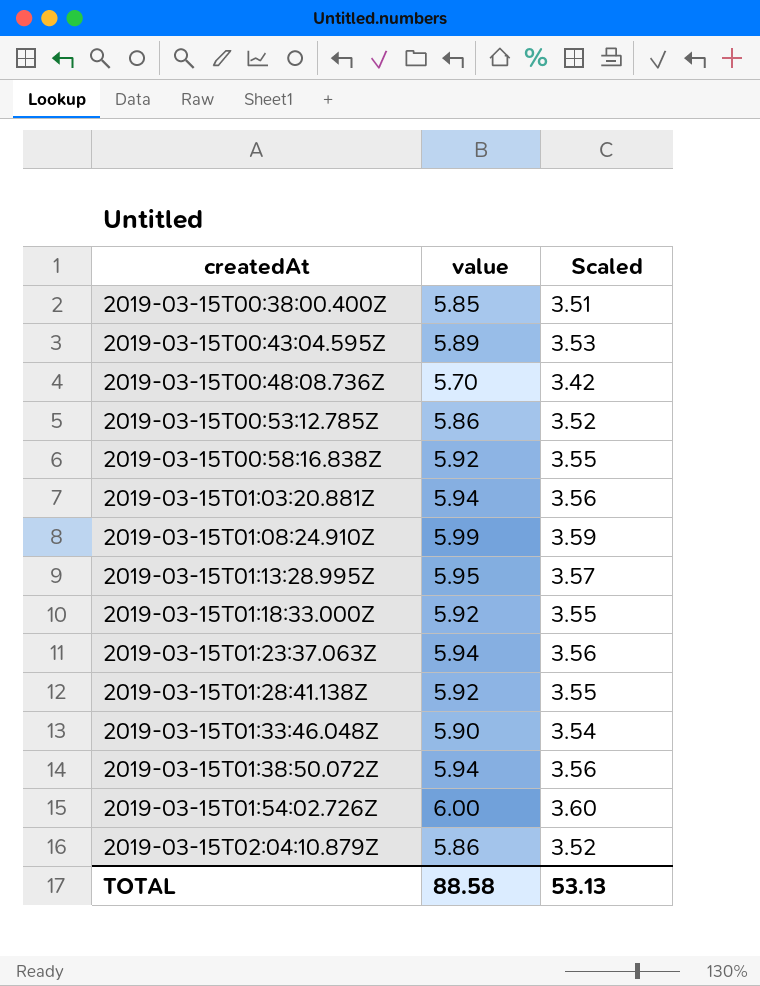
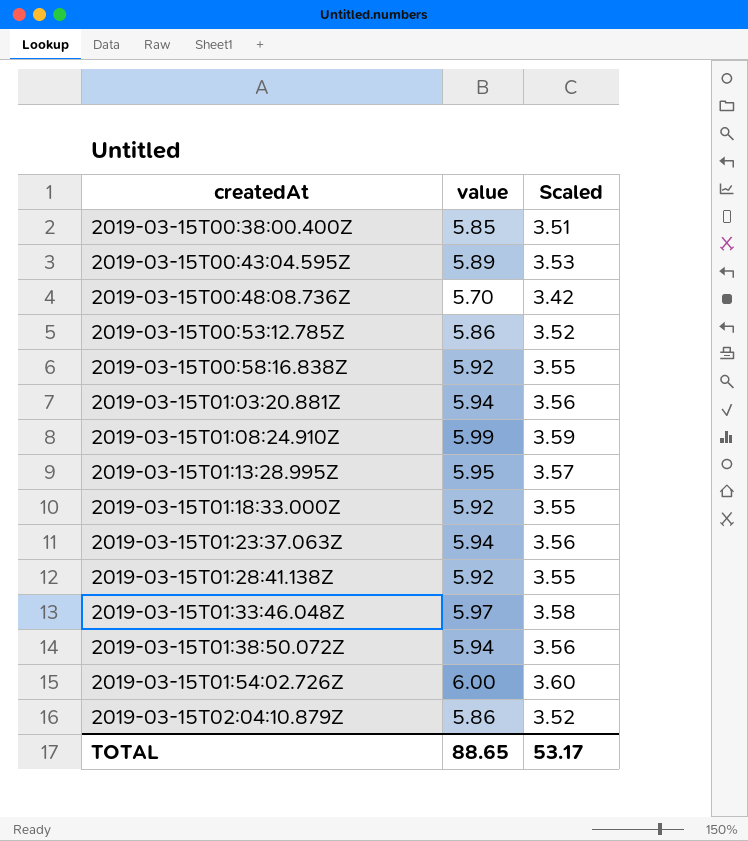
2019-03-15T01:33:46.048Z | value: 5.90 -> 5.97
2019-03-15T01:33:46.048Z | Scaled: 3.54 -> 3.58
TOTAL | value: 88.58 -> 88.65
TOTAL | Scaled: 53.13 -> 53.17

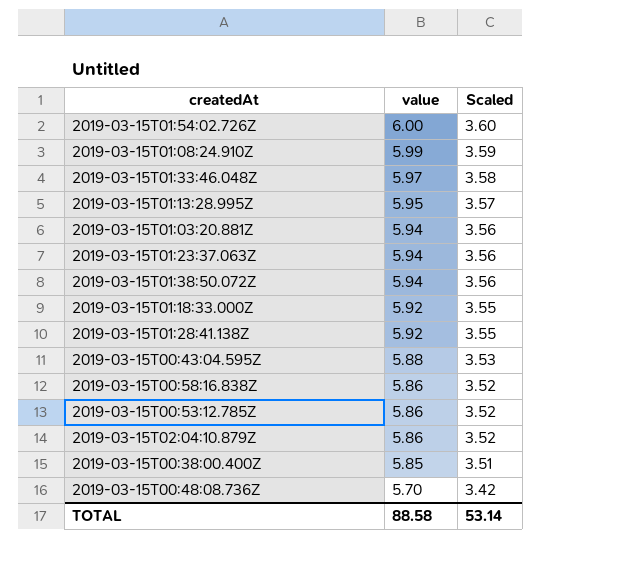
row order: createdAt ascending -> value descending
2019-03-15T00:43:04.595Z | value: 5.89 -> 5.88
2019-03-15T00:58:16.838Z | value: 5.92 -> 5.86
2019-03-15T00:58:16.838Z | Scaled: 3.55 -> 3.52
TOTAL | value: 88.65 -> 88.58
TOTAL | Scaled: 53.17 -> 53.14

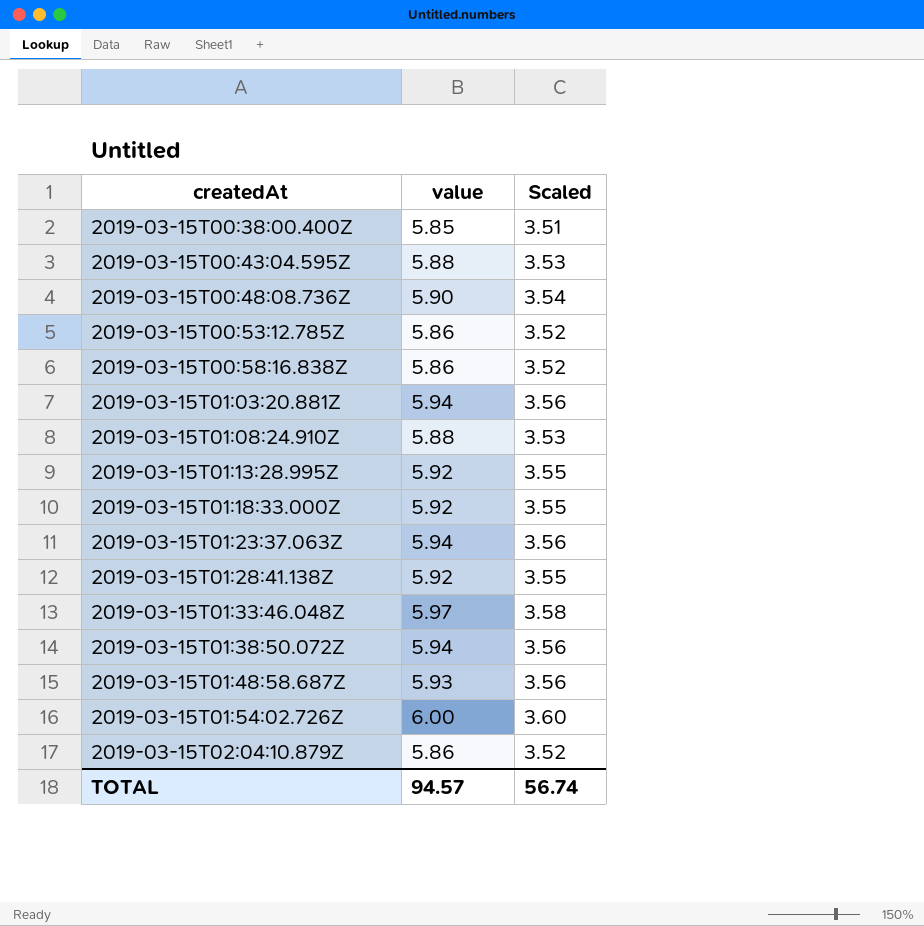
row order: value descending -> createdAt ascending
2019-03-15T00:48:08.736Z | value: 5.70 -> 5.90
2019-03-15T00:48:08.736Z | Scaled: 3.42 -> 3.54
2019-03-15T01:08:24.910Z | value: 5.99 -> 5.88
2019-03-15T01:08:24.910Z | Scaled: 3.59 -> 3.53
2019-03-15T01:13:28.995Z | value: 5.95 -> 5.92
2019-03-15T01:13:28.995Z | Scaled: 3.57 -> 3.55
row 2019-03-15T01:48:58.687Z: none -> 5.93 | 3.56
TOTAL | value: 88.58 -> 94.57
TOTAL | Scaled: 53.14 -> 56.74

